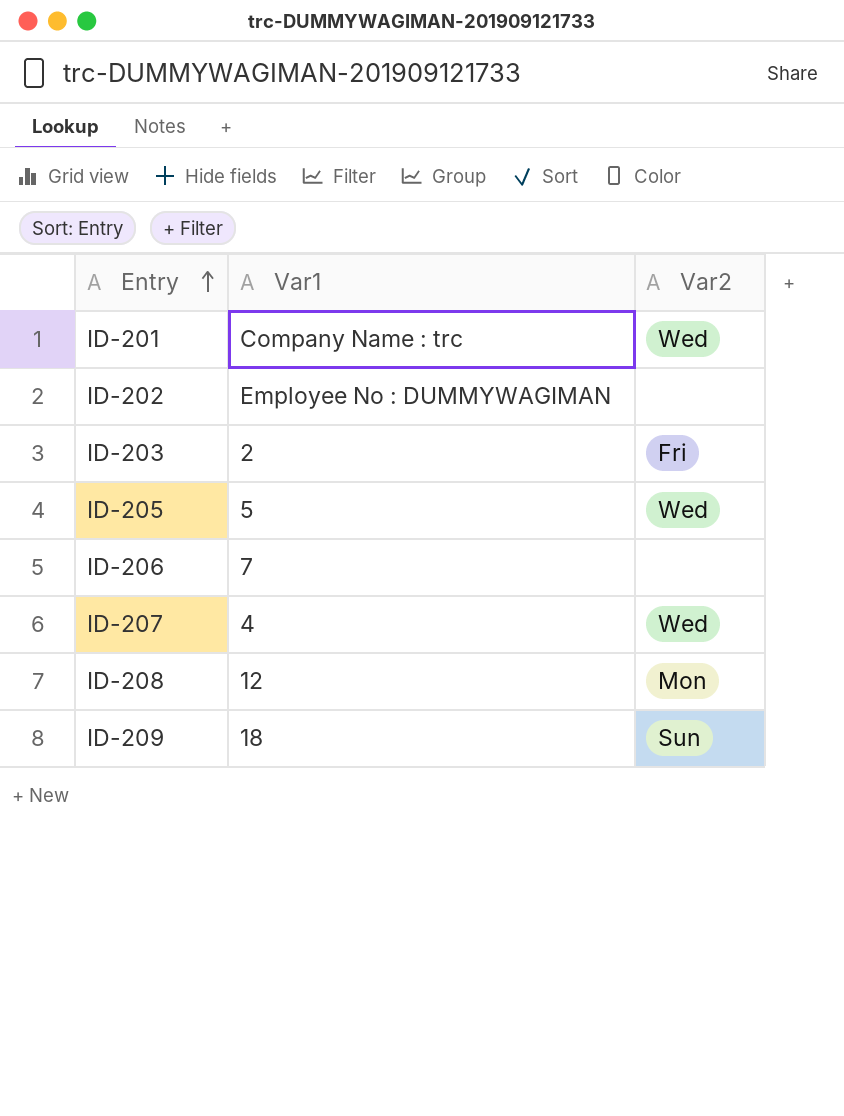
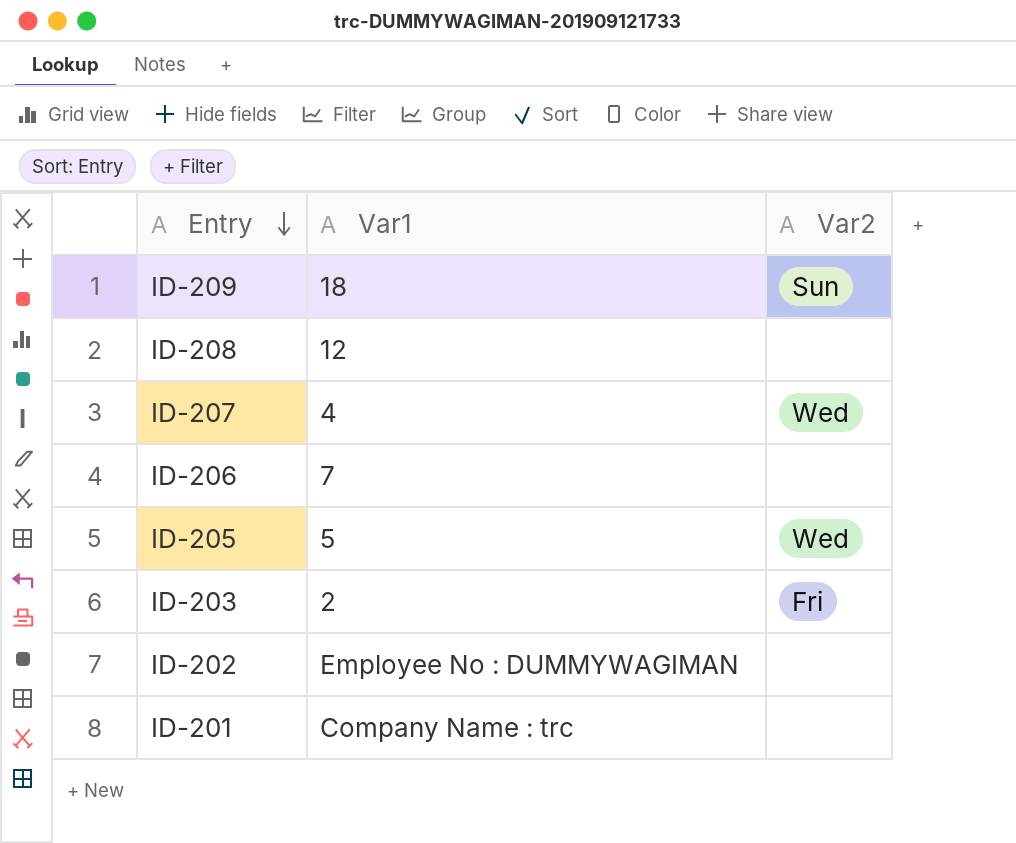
row order: Entry ascending -> Entry descending
ID-208 | Var2: Mon -> none
ID-201 | Var2: Wed -> none

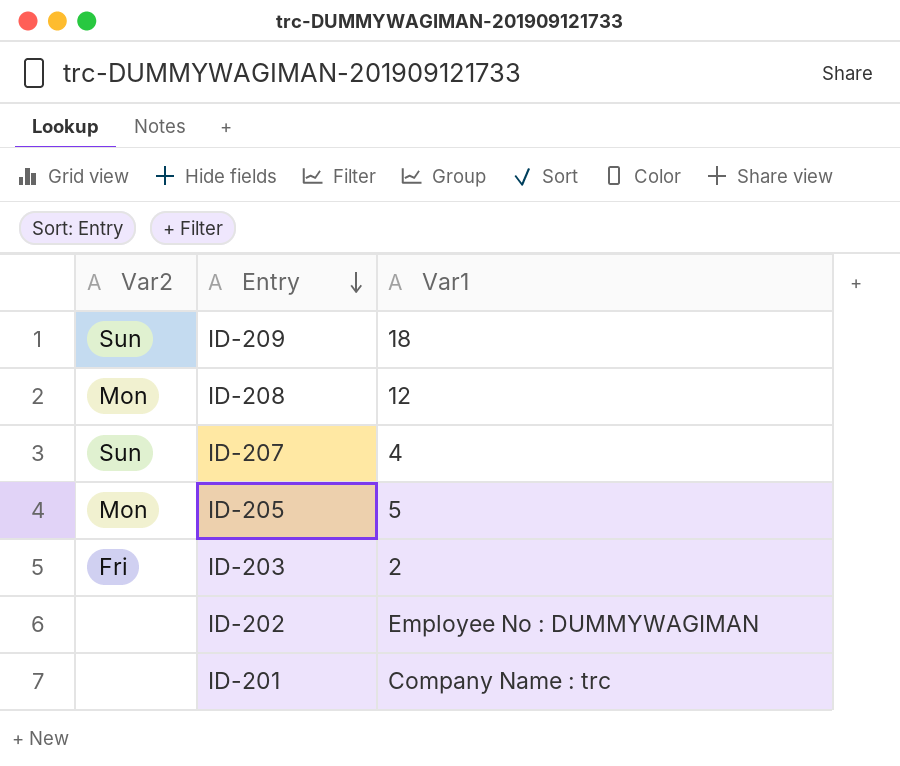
column Var2 | position: 3 -> 1
row ID-206: 7 | none -> none
ID-208 | Var2: none -> Mon
ID-207 | Var2: Wed -> Sun
ID-205 | Var2: Wed -> Mon

